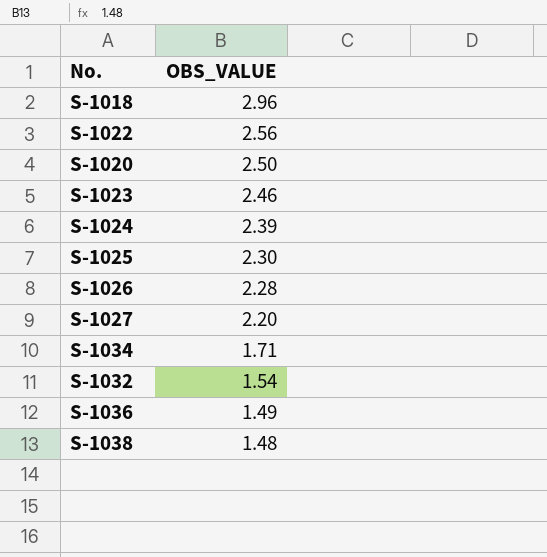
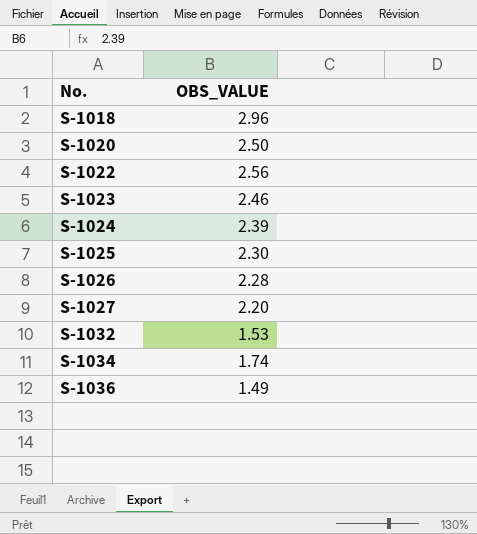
row order: OBS_VALUE descending -> No. ascending
row S-1038: 1.48 -> none
S-1032 | OBS_VALUE: 1.54 -> 1.53
S-1034 | OBS_VALUE: 1.71 -> 1.74

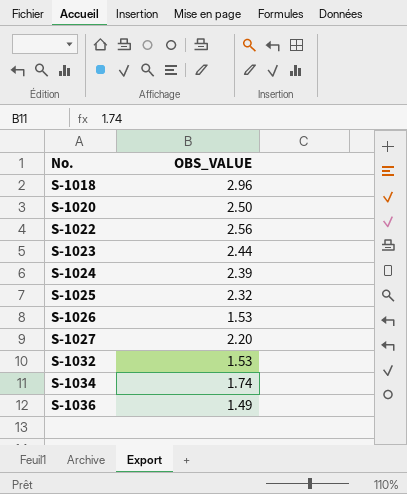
S-1023 | OBS_VALUE: 2.46 -> 2.44
S-1025 | OBS_VALUE: 2.30 -> 2.32
S-1026 | OBS_VALUE: 2.28 -> 1.53

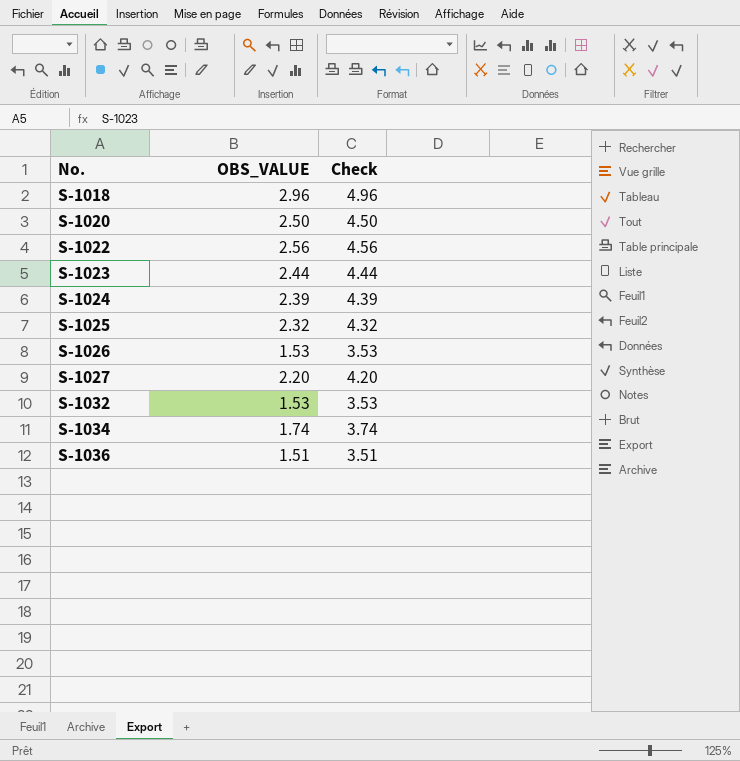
column Check | formula: none -> [OBS_VALUE] + 2
S-1036 | OBS_VALUE: 1.49 -> 1.51

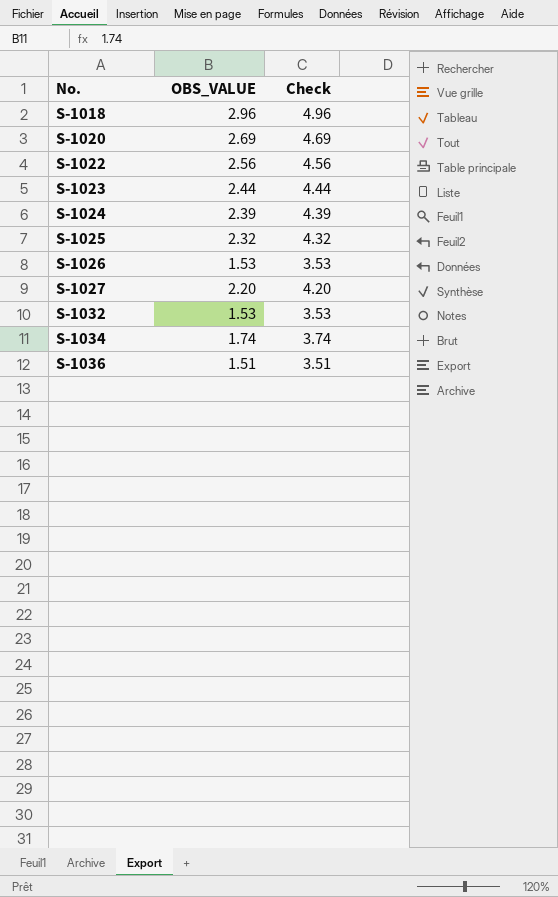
S-1020 | OBS_VALUE: 2.50 -> 2.69
S-1020 | Check: 4.50 -> 4.69

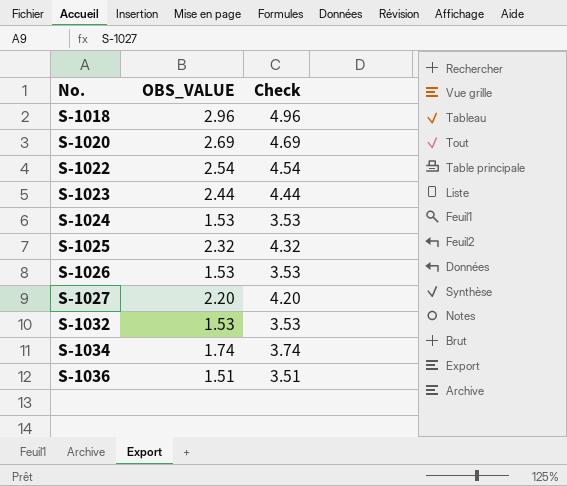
S-1022 | OBS_VALUE: 2.56 -> 2.54
S-1022 | Check: 4.56 -> 4.54
S-1024 | OBS_VALUE: 2.39 -> 1.53
S-1024 | Check: 4.39 -> 3.53

